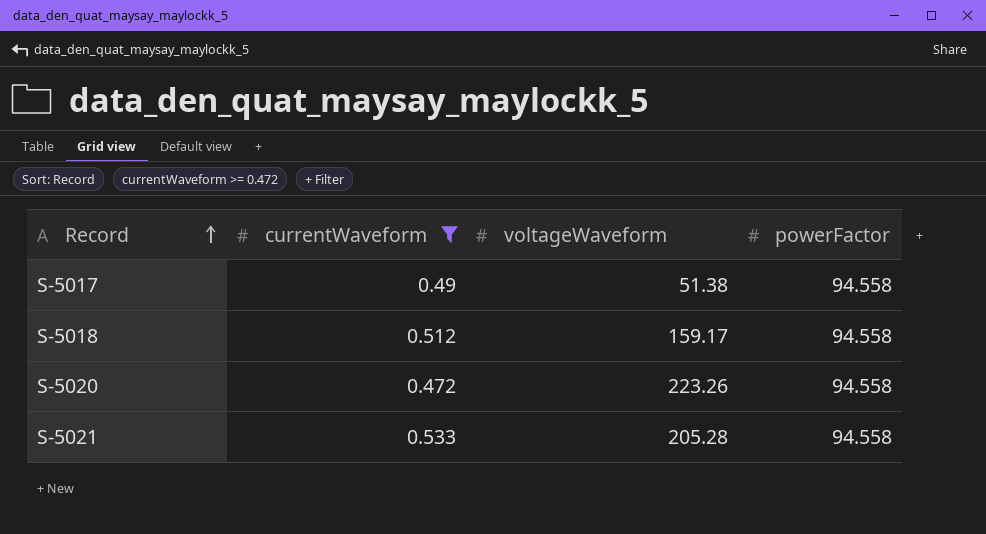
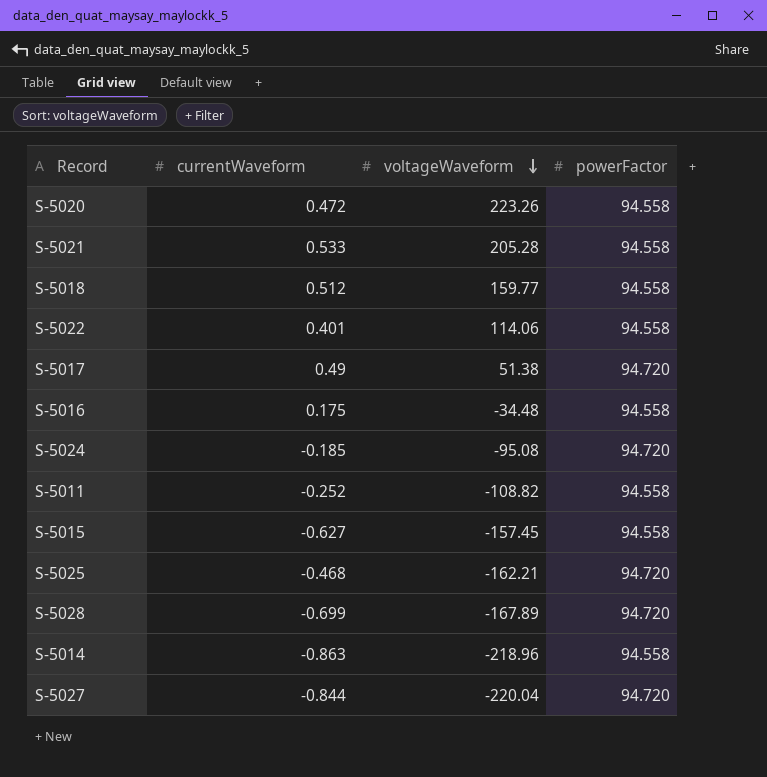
filter: currentWaveform >= 0.472 -> none
row order: Record ascending -> voltageWaveform descending
S-5018 | voltageWaveform: 159.17 -> 159.77
S-5017 | powerFactor: 94.558 -> 94.720

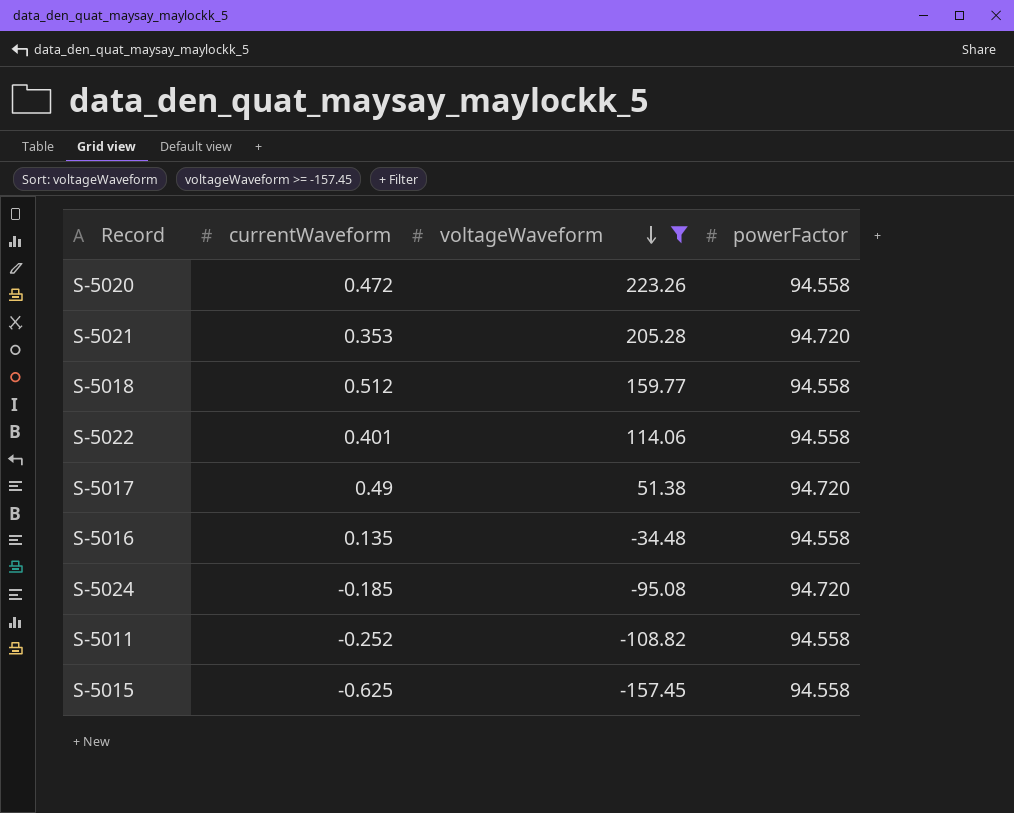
filter: none -> voltageWaveform >= -157.45
S-5021 | currentWaveform: 0.533 -> 0.353
S-5021 | powerFactor: 94.558 -> 94.720
S-5016 | currentWaveform: 0.175 -> 0.135
S-5015 | currentWaveform: -0.627 -> -0.625

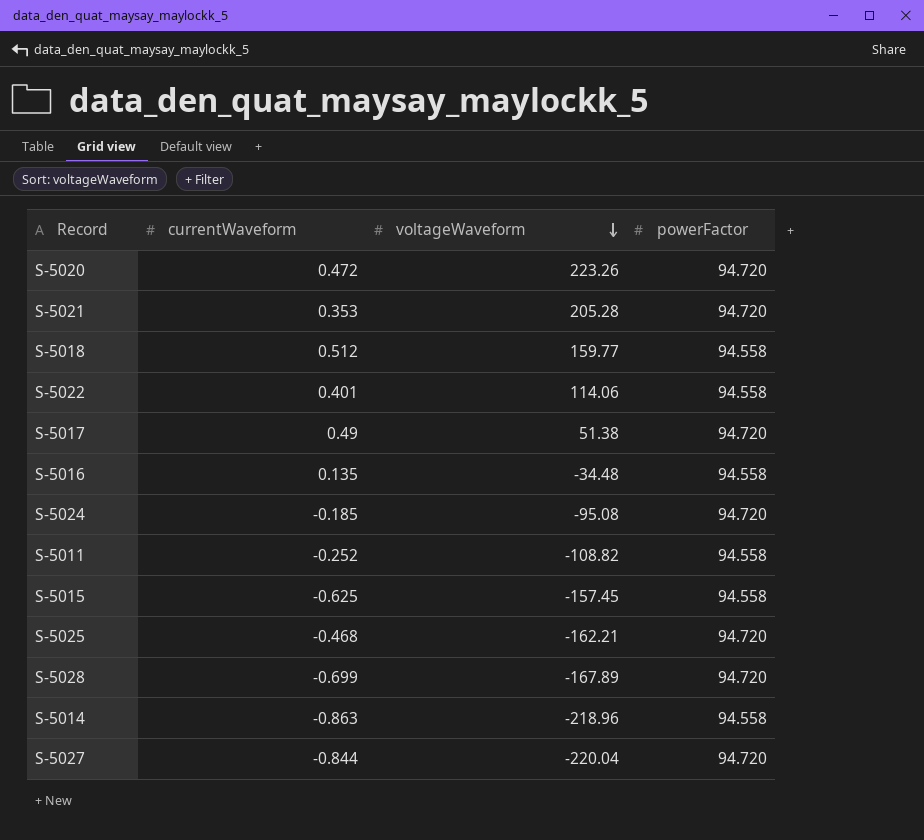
filter: voltageWaveform >= -157.45 -> none
S-5020 | powerFactor: 94.558 -> 94.720

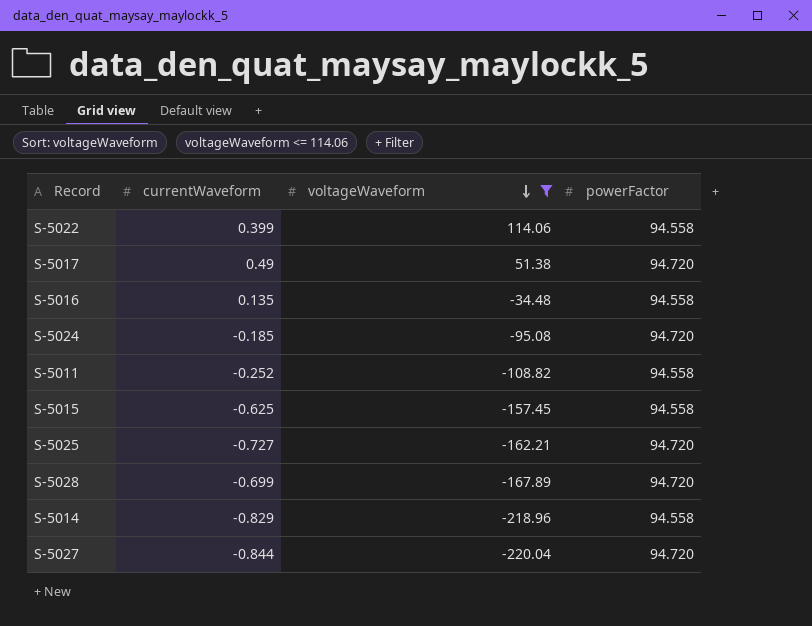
filter: none -> voltageWaveform <= 114.06
S-5022 | currentWaveform: 0.401 -> 0.399
S-5025 | currentWaveform: -0.468 -> -0.727
S-5014 | currentWaveform: -0.863 -> -0.829

